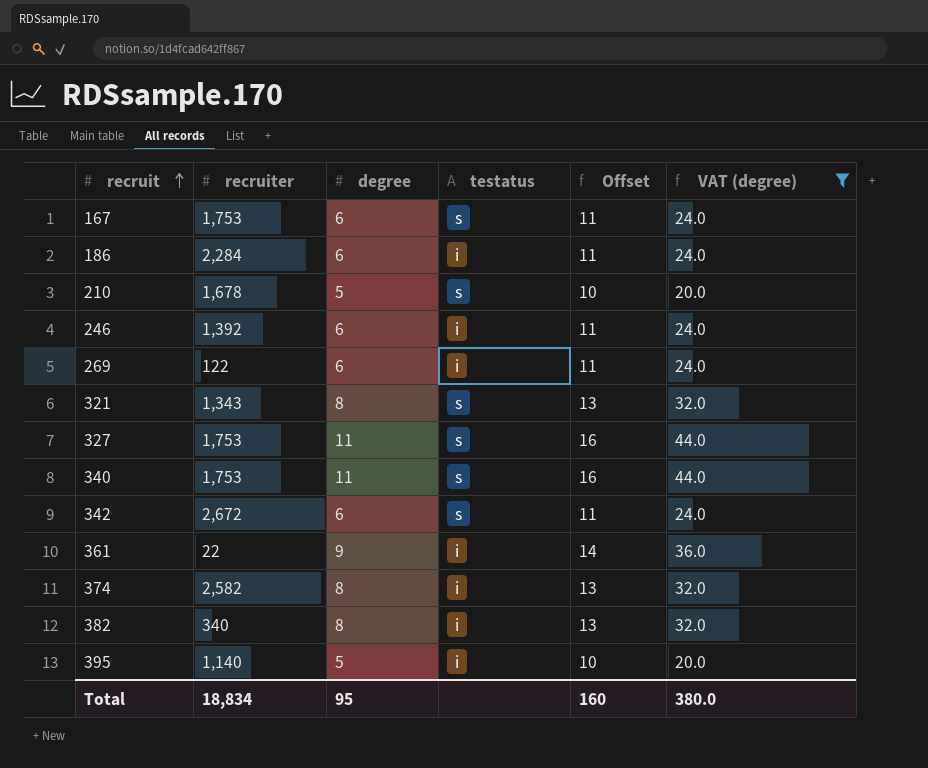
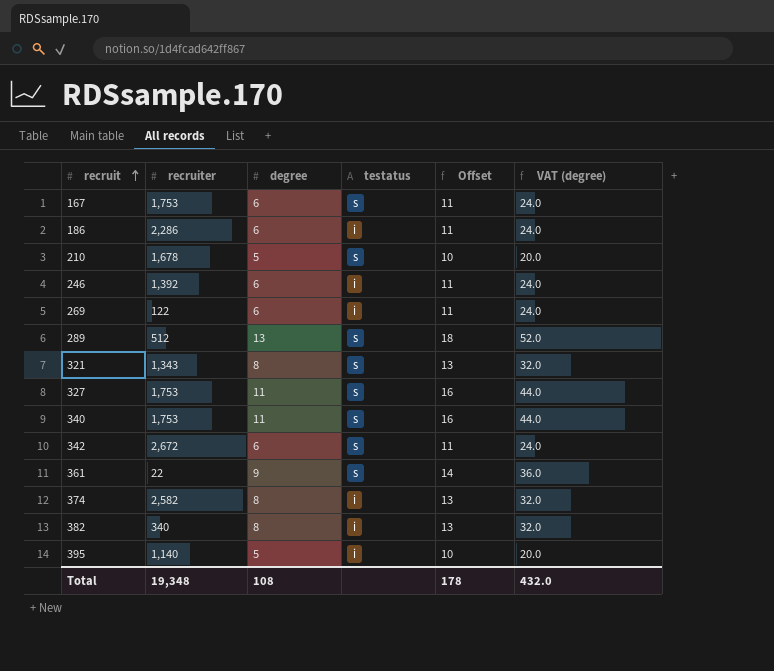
filter: VAT (degree) != 52.0 -> none
186 | recruiter: 2,284 -> 2,286
361 | testatus: i -> s
Total | recruiter: 18,834 -> 19,348
Total | degree: 95 -> 108
Total | Offset: 160 -> 178
Total | VAT (degree): 380.0 -> 432.0

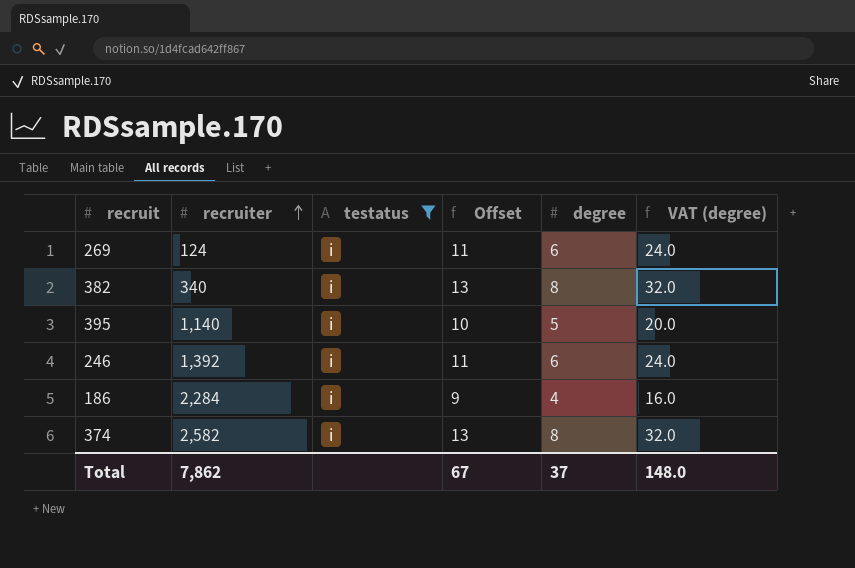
filter: none -> testatus = i
row order: recruit ascending -> recruiter ascending
column degree | position: 3 -> 5
269 | recruiter: 122 -> 124
186 | recruiter: 2,286 -> 2,284
186 | Offset: 11 -> 9
186 | degree: 6 -> 4
186 | VAT (degree): 24.0 -> 16.0
Total | recruiter: 19,348 -> 7,862
Total | Offset: 178 -> 67
Total | degree: 108 -> 37
Total | VAT (degree): 432.0 -> 148.0

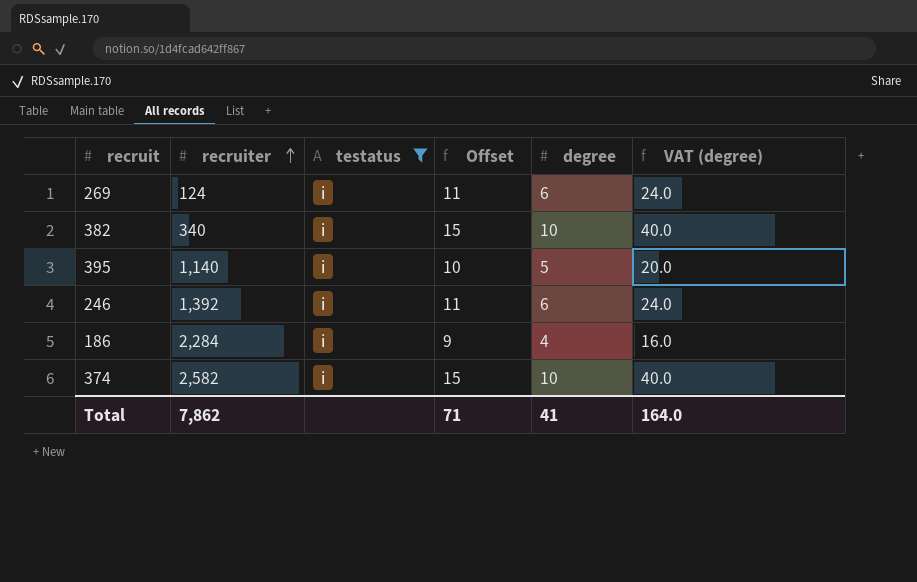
382 | Offset: 13 -> 15
382 | degree: 8 -> 10
382 | VAT (degree): 32.0 -> 40.0
374 | Offset: 13 -> 15
374 | degree: 8 -> 10
374 | VAT (degree): 32.0 -> 40.0
Total | Offset: 67 -> 71
Total | degree: 37 -> 41
Total | VAT (degree): 148.0 -> 164.0

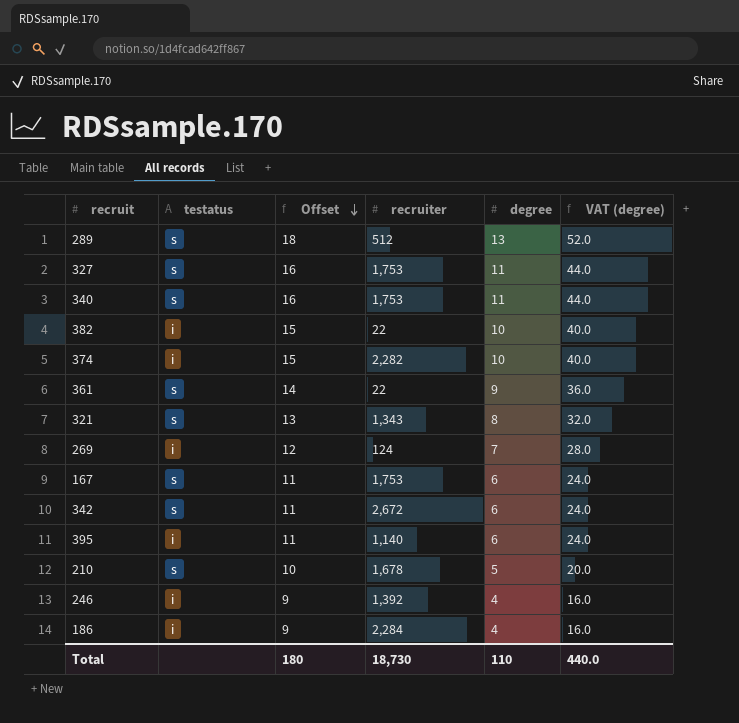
filter: testatus = i -> none
row order: recruiter ascending -> Offset descending
column recruiter | position: 2 -> 4
382 | recruiter: 340 -> 22
374 | recruiter: 2,582 -> 2,282
269 | Offset: 11 -> 12
269 | degree: 6 -> 7
269 | VAT (degree): 24.0 -> 28.0
395 | Offset: 10 -> 11
395 | degree: 5 -> 6
395 | VAT (degree): 20.0 -> 24.0
246 | Offset: 11 -> 9
246 | degree: 6 -> 4
246 | VAT (degree): 24.0 -> 16.0
Total | Offset: 71 -> 180
Total | recruiter: 7,862 -> 18,730
Total | degree: 41 -> 110
Total | VAT (degree): 164.0 -> 440.0

